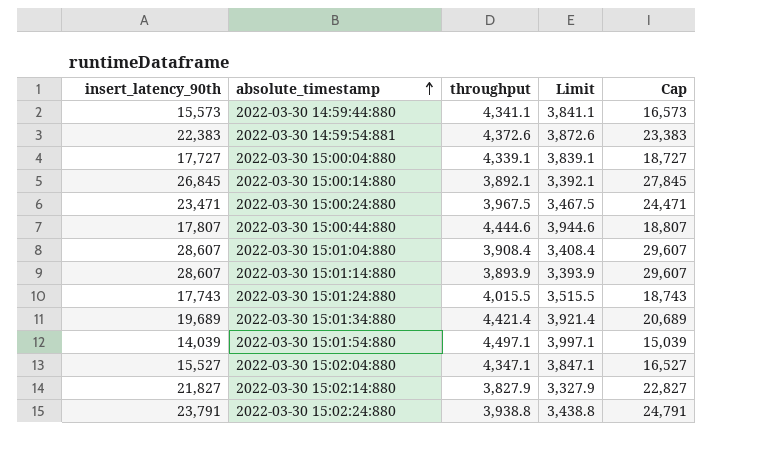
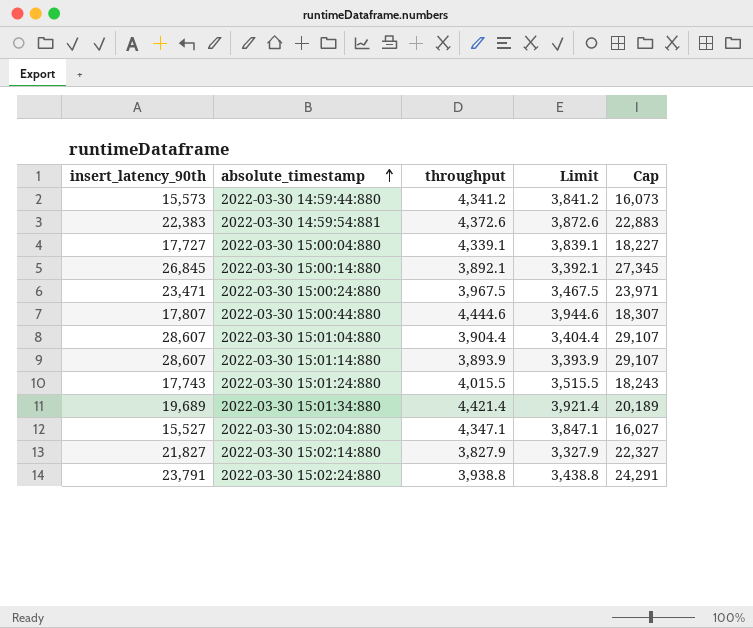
column Cap | formula: [insert_latency_90th] + 1000 -> [insert_latency_90th] + 500
row 2022-03-30 15:01:54:880: 14,039 | 4,497.1 | 3,997.1 | 15,039 -> none
2022-03-30 14:59:44:880 | throughput: 4,341.1 -> 4,341.2
2022-03-30 14:59:44:880 | Limit: 3,841.1 -> 3,841.2
2022-03-30 15:01:04:880 | throughput: 3,908.4 -> 3,904.4
2022-03-30 15:01:04:880 | Limit: 3,408.4 -> 3,404.4

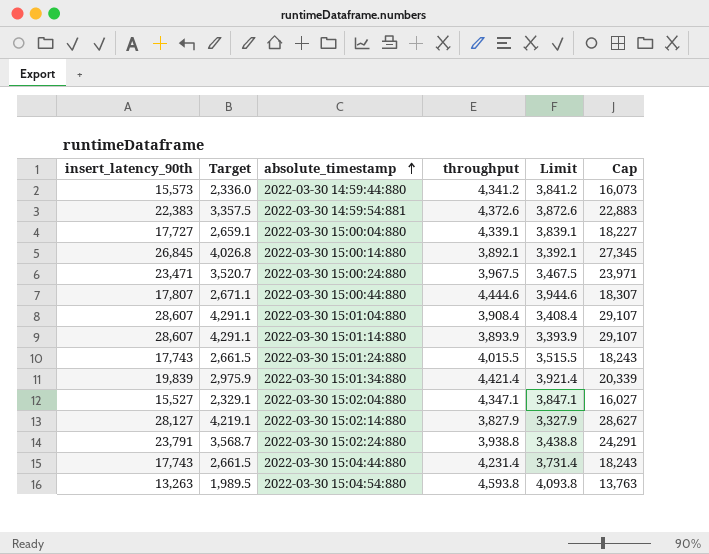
column Target | formula: none -> [insert_latency_90th] * 0.15
2022-03-30 15:01:04:880 | throughput: 3,904.4 -> 3,908.4
2022-03-30 15:01:04:880 | Limit: 3,404.4 -> 3,408.4
2022-03-30 15:01:34:880 | insert_latency_90th: 19,689 -> 19,839
2022-03-30 15:01:34:880 | Cap: 20,189 -> 20,339
2022-03-30 15:02:14:880 | insert_latency_90th: 21,827 -> 28,127
2022-03-30 15:02:14:880 | Cap: 22,327 -> 28,627
row 2022-03-30 15:04:44:880: none -> 17,743 | 2,661.5 | 4,231.4 | 3,731.4 | 18,243
row 2022-03-30 15:04:54:880: none -> 13,263 | 1,989.5 | 4,593.8 | 4,093.8 | 13,763

